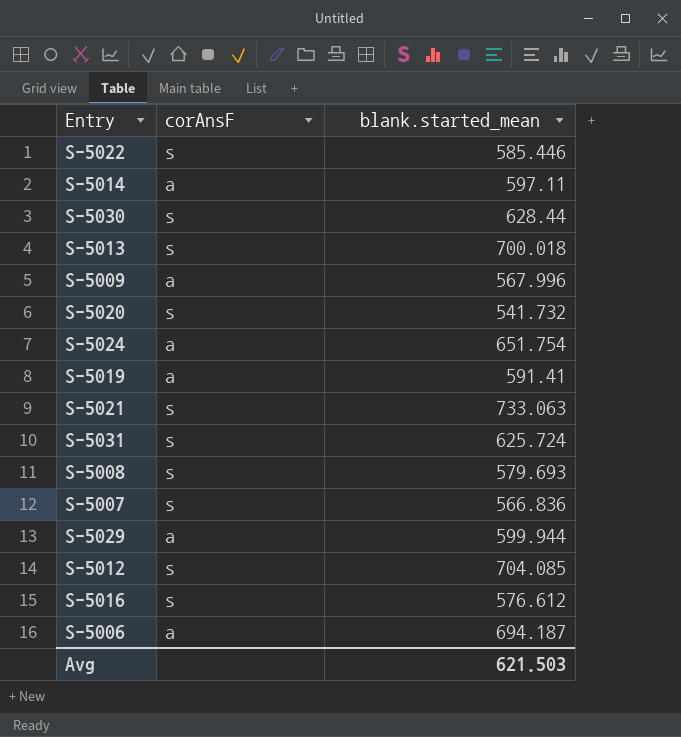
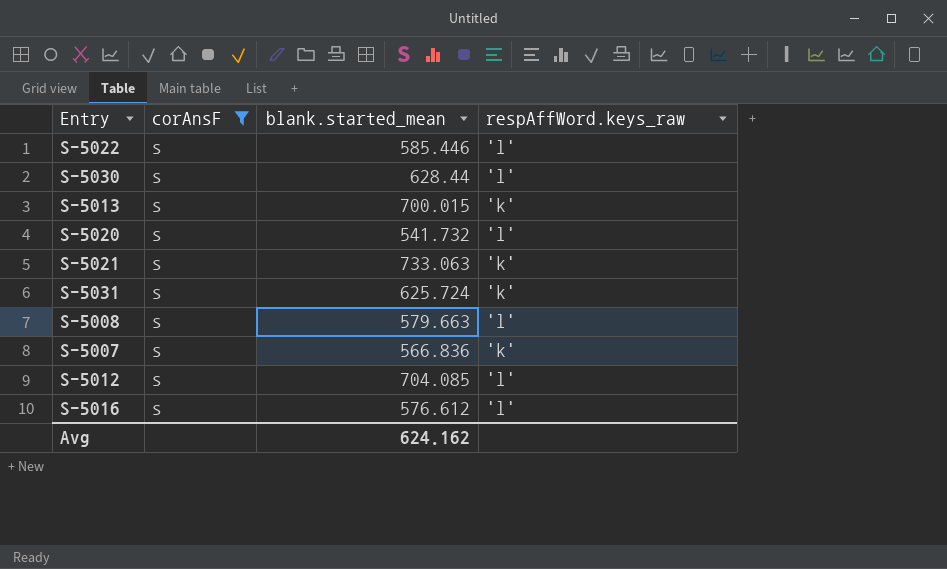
filter: none -> corAnsF = s
column respAffWord.keys_raw | position: none -> 4
S-5013 | blank.started_mean: 700.018 -> 700.015
S-5008 | blank.started_mean: 579.693 -> 579.663
Avg | blank.started_mean: 621.503 -> 624.162

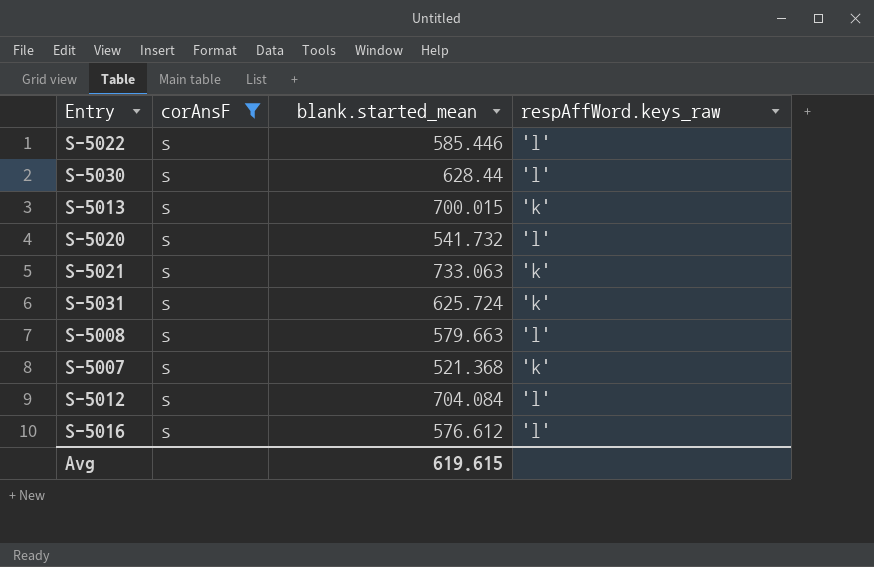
S-5007 | blank.started_mean: 566.836 -> 521.368
S-5012 | blank.started_mean: 704.085 -> 704.084
Avg | blank.started_mean: 624.162 -> 619.615

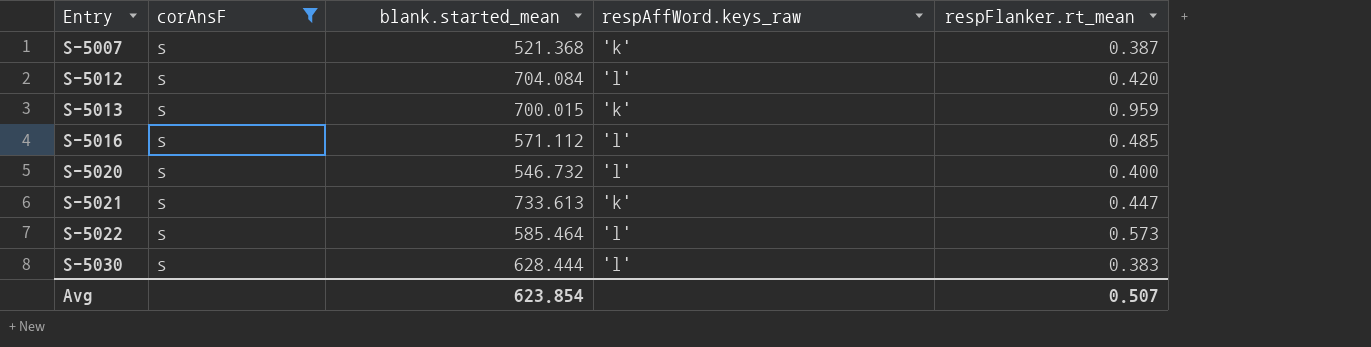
row order: none -> Entry ascending
column respFlanker.rt_mean | position: none -> 5
row S-5031: s | 625.724 | 'k' -> none
row S-5008: s | 579.663 | 'l' -> none
S-5016 | blank.started_mean: 576.612 -> 571.112
S-5020 | blank.started_mean: 541.732 -> 546.732
S-5021 | blank.started_mean: 733.063 -> 733.613
S-5022 | blank.started_mean: 585.446 -> 585.464
S-5030 | blank.started_mean: 628.44 -> 628.444
Avg | blank.started_mean: 619.615 -> 623.854

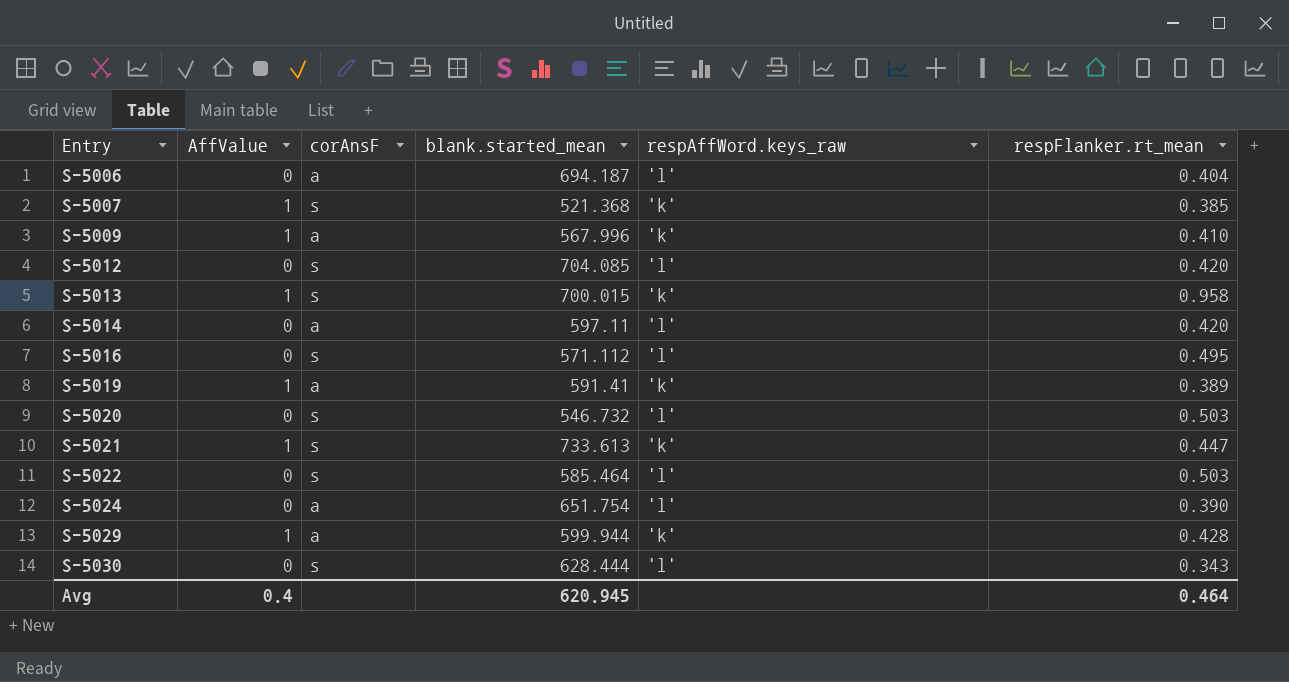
filter: corAnsF = s -> none
column AffValue | position: none -> 2
S-5007 | respFlanker.rt_mean: 0.387 -> 0.385
S-5012 | blank.started_mean: 704.084 -> 704.085
S-5013 | respFlanker.rt_mean: 0.959 -> 0.958
S-5016 | respFlanker.rt_mean: 0.485 -> 0.495
S-5020 | respFlanker.rt_mean: 0.400 -> 0.503
S-5022 | respFlanker.rt_mean: 0.573 -> 0.503
S-5030 | respFlanker.rt_mean: 0.383 -> 0.343
Avg | blank.started_mean: 623.854 -> 620.945
Avg | respFlanker.rt_mean: 0.507 -> 0.464

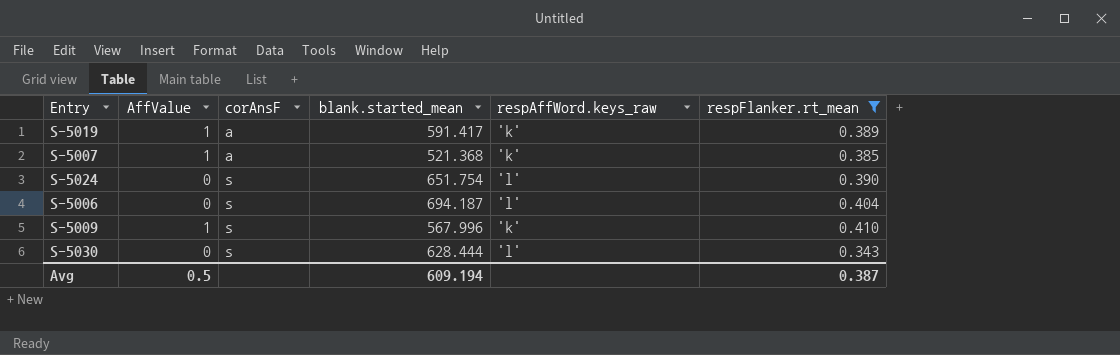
filter: none -> respFlanker.rt_mean <= 0.410
row order: Entry ascending -> corAnsF ascending
S-5019 | blank.started_mean: 591.41 -> 591.417
S-5007 | corAnsF: s -> a
S-5024 | corAnsF: a -> s
S-5006 | corAnsF: a -> s
S-5009 | corAnsF: a -> s
Avg | AffValue: 0.4 -> 0.5
Avg | blank.started_mean: 620.945 -> 609.194
Avg | respFlanker.rt_mean: 0.464 -> 0.387

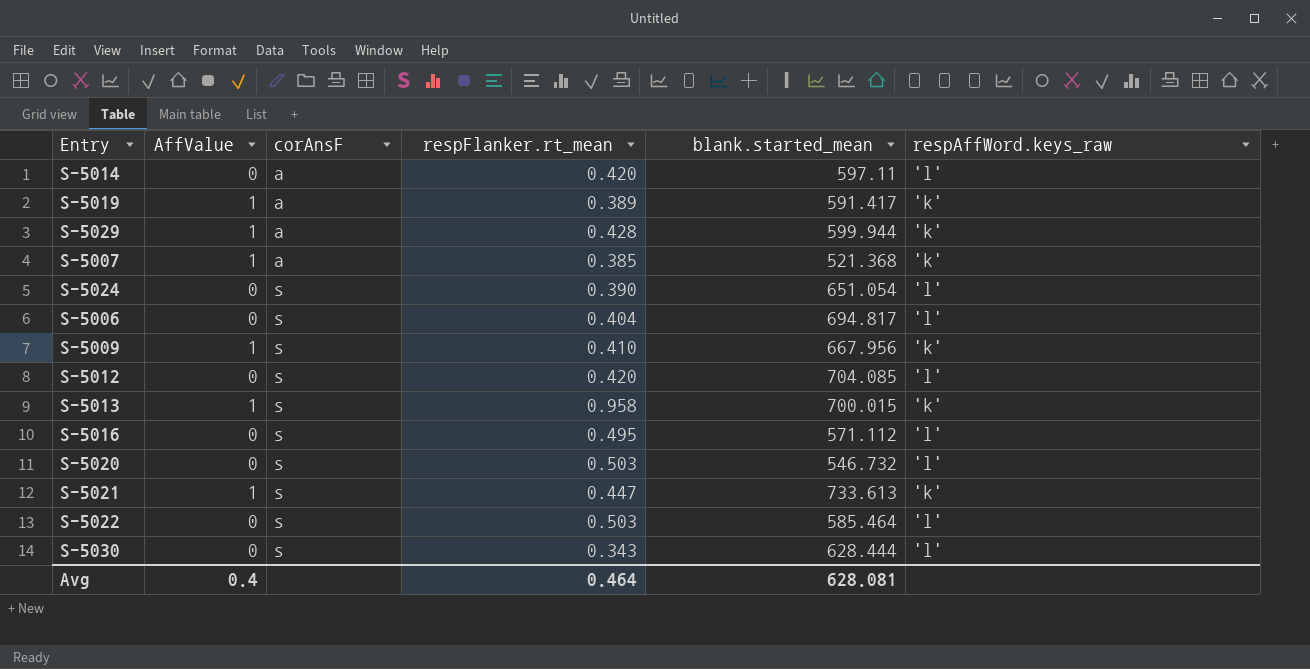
filter: respFlanker.rt_mean <= 0.410 -> none
column respFlanker.rt_mean | position: 6 -> 4
S-5024 | blank.started_mean: 651.754 -> 651.054
S-5006 | blank.started_mean: 694.187 -> 694.817
S-5009 | blank.started_mean: 567.996 -> 667.956
Avg | AffValue: 0.5 -> 0.4
Avg | respFlanker.rt_mean: 0.387 -> 0.464
Avg | blank.started_mean: 609.194 -> 628.081

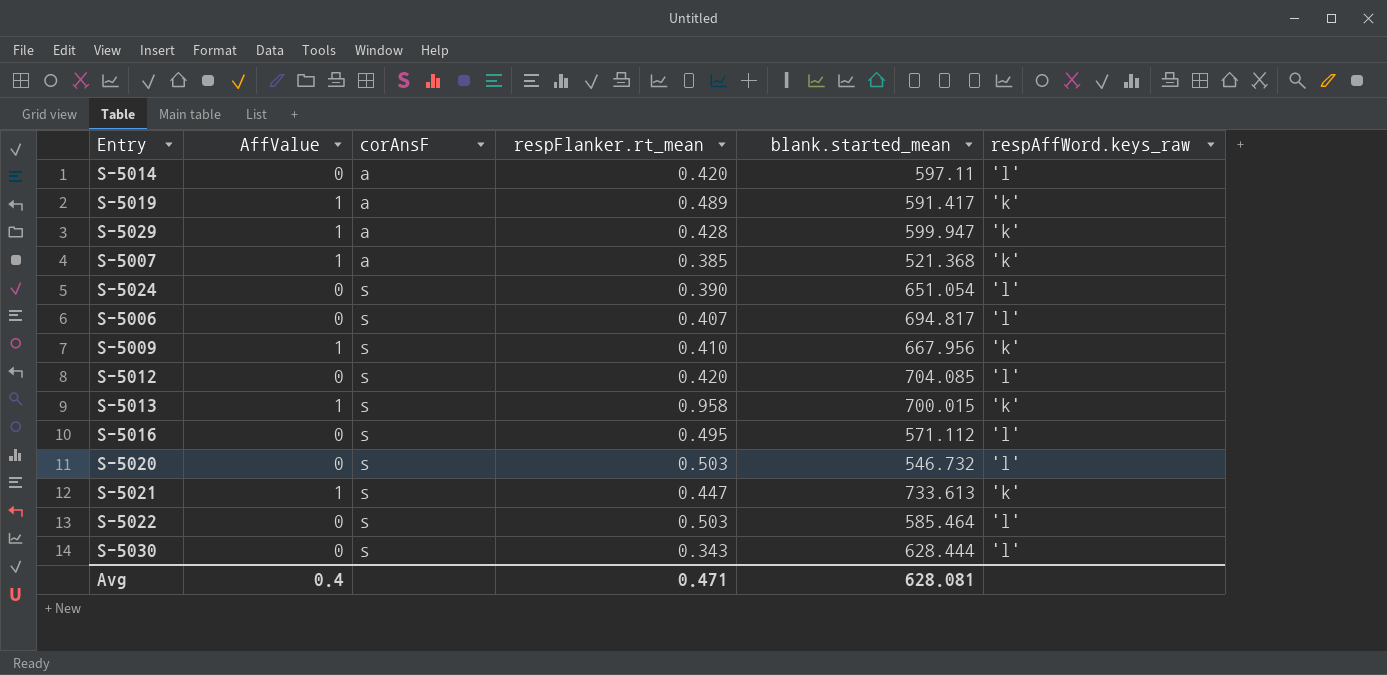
S-5019 | respFlanker.rt_mean: 0.389 -> 0.489
S-5029 | blank.started_mean: 599.944 -> 599.947
S-5006 | respFlanker.rt_mean: 0.404 -> 0.407
Avg | respFlanker.rt_mean: 0.464 -> 0.471

